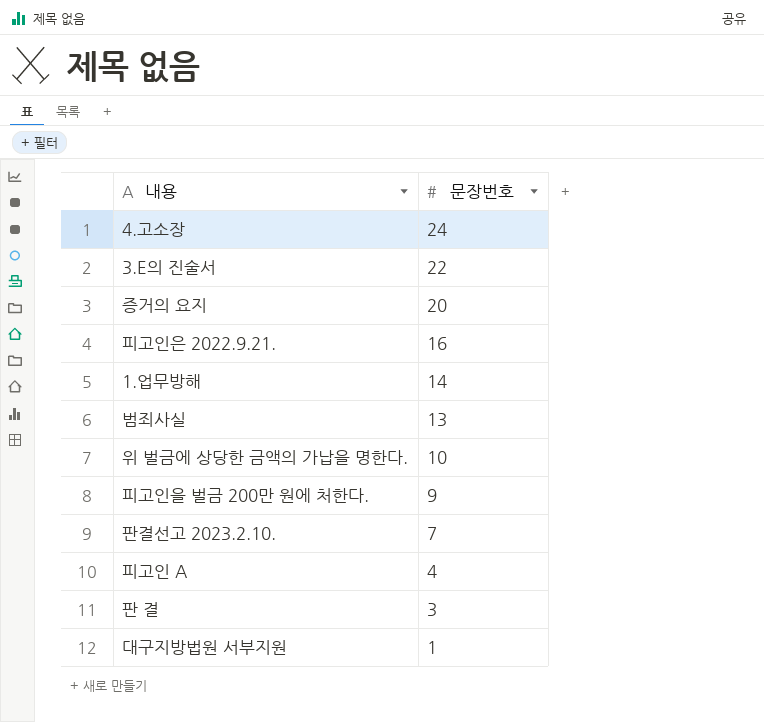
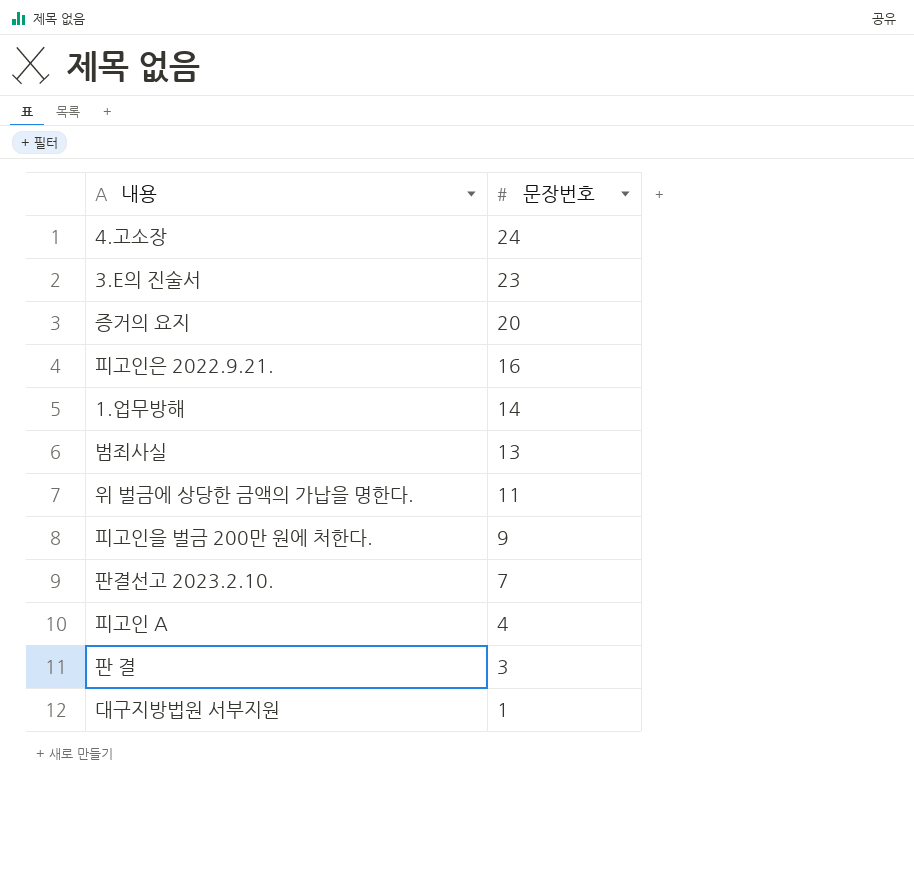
3.E의 진술서 | 문장번호: 22 -> 23
위 벌금에 상당한 금액의 가납을 명한다. | 문장번호: 10 -> 11

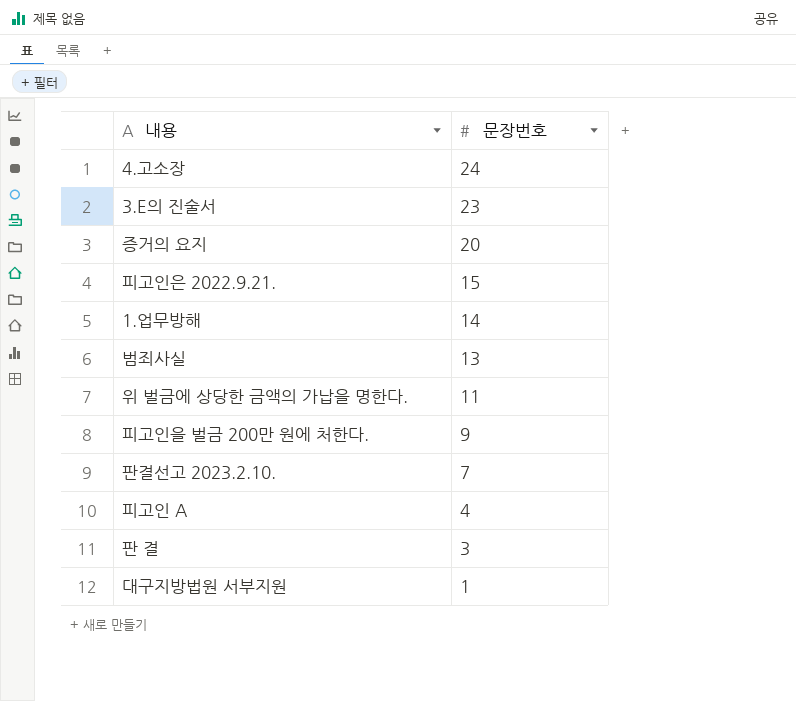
피고인은 2022.9.21. | 문장번호: 16 -> 15

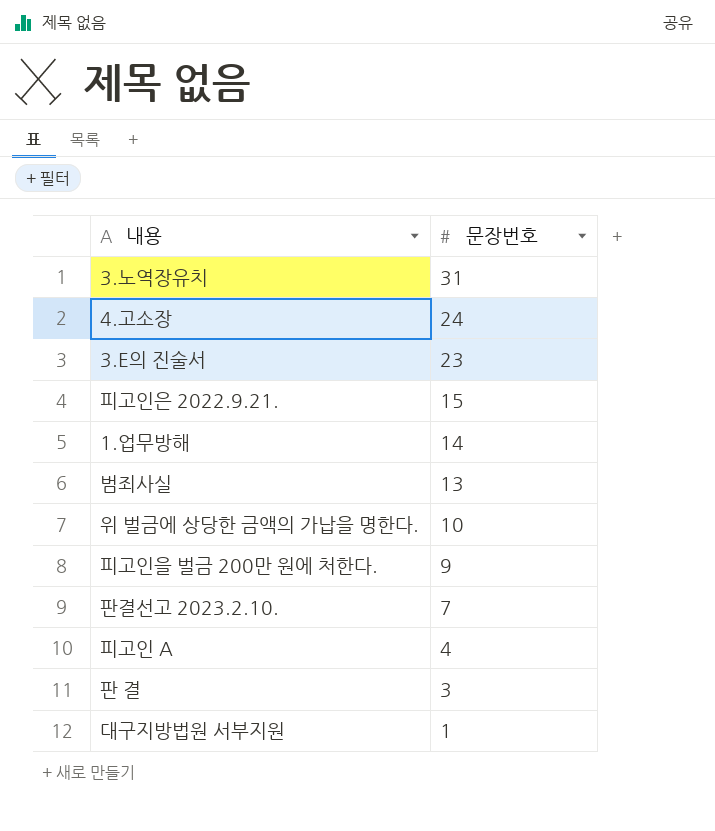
row 증거의 요지: 20 -> none
row 3.노역장유치: none -> 31
위 벌금에 상당한 금액의 가납을 명한다. | 문장번호: 11 -> 10

